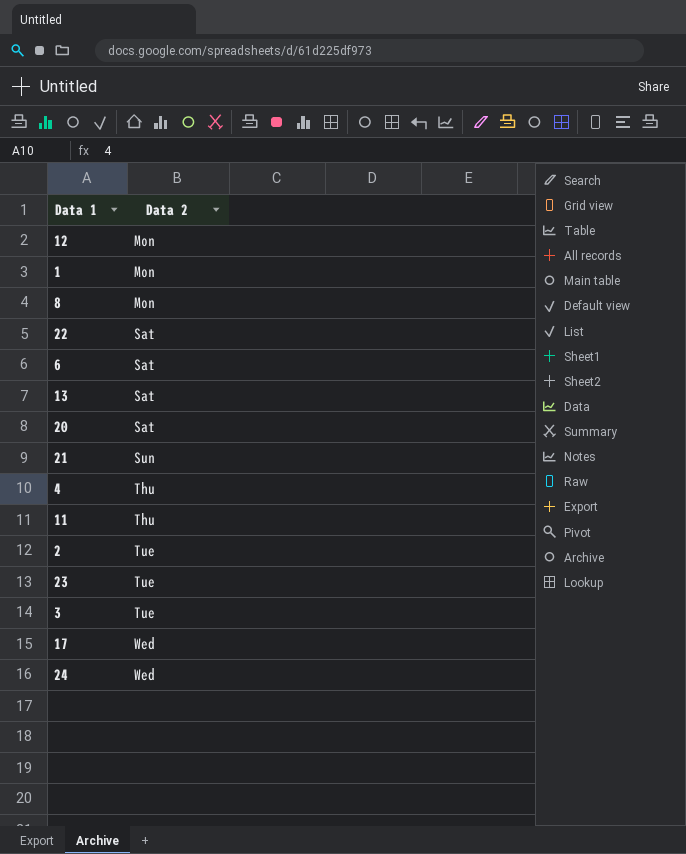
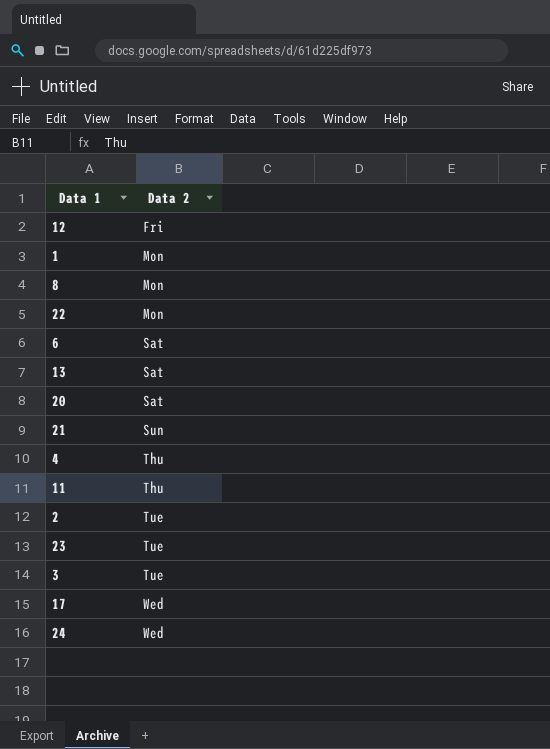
12 | Data 2: Mon -> Fri
22 | Data 2: Sat -> Mon

